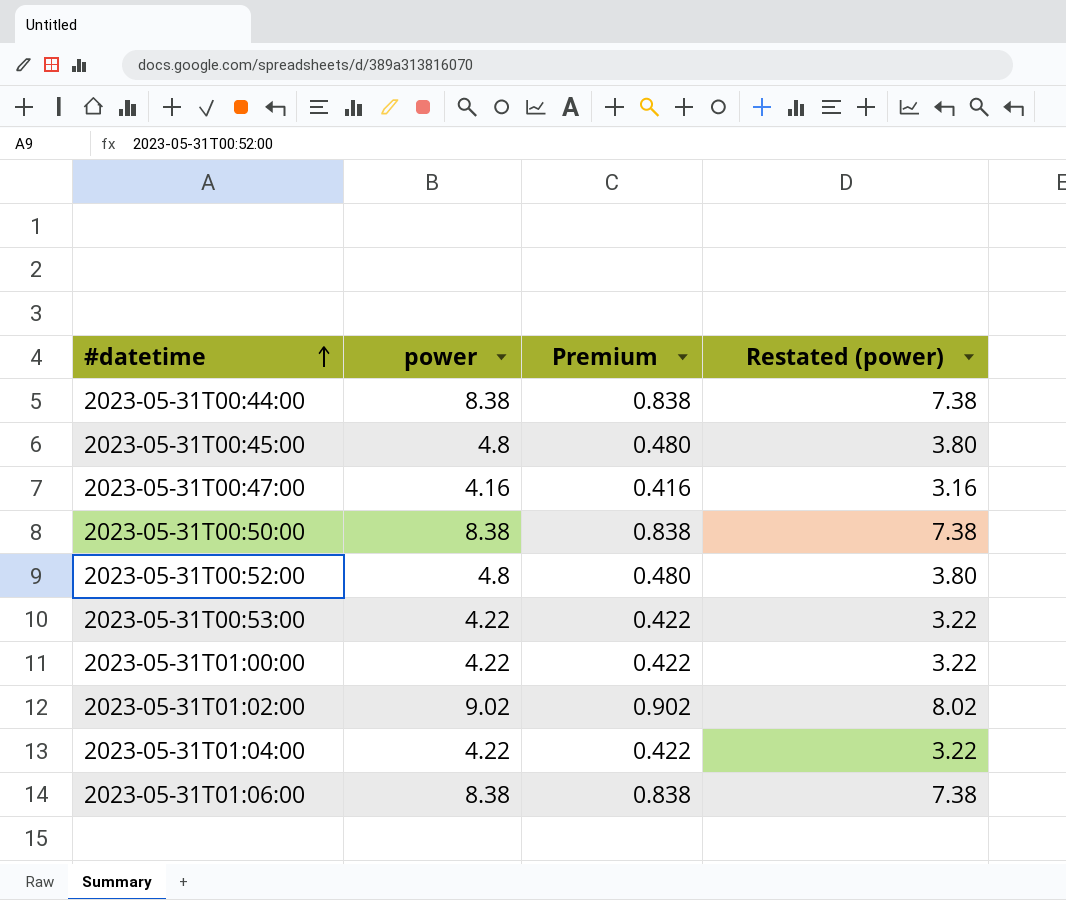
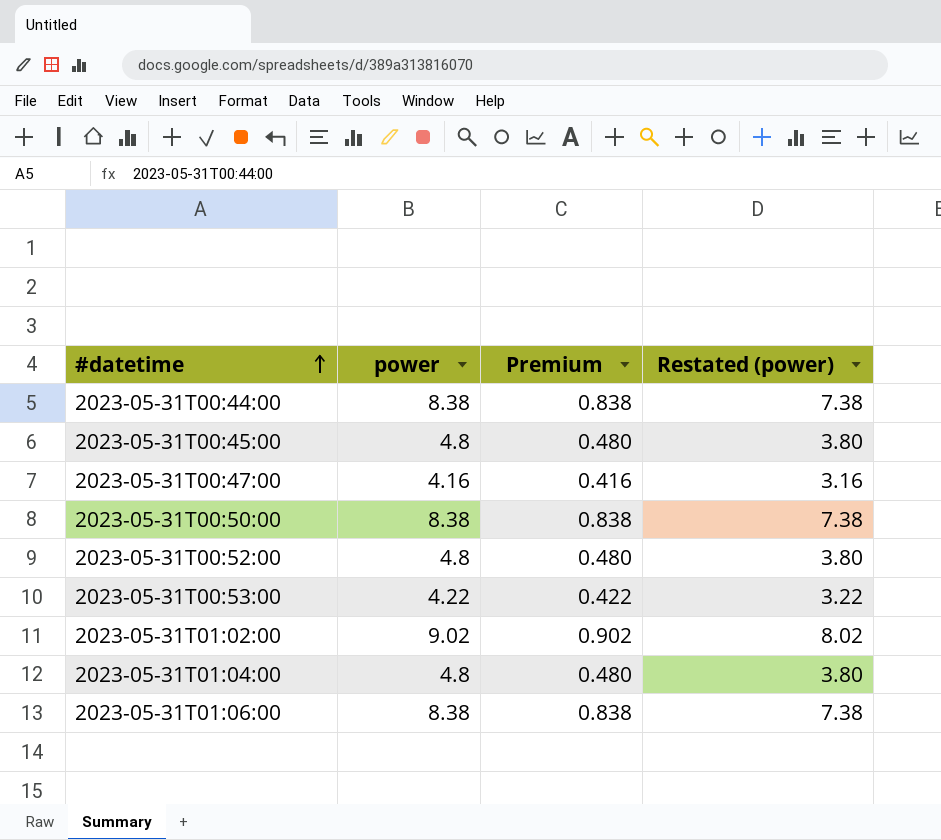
row 2023-05-31T01:00:00: 4.22 | 0.422 | 3.22 -> none
2023-05-31T01:04:00 | power: 4.22 -> 4.8
2023-05-31T01:04:00 | Premium: 0.422 -> 0.480
2023-05-31T01:04:00 | Restated (power): 3.22 -> 3.80

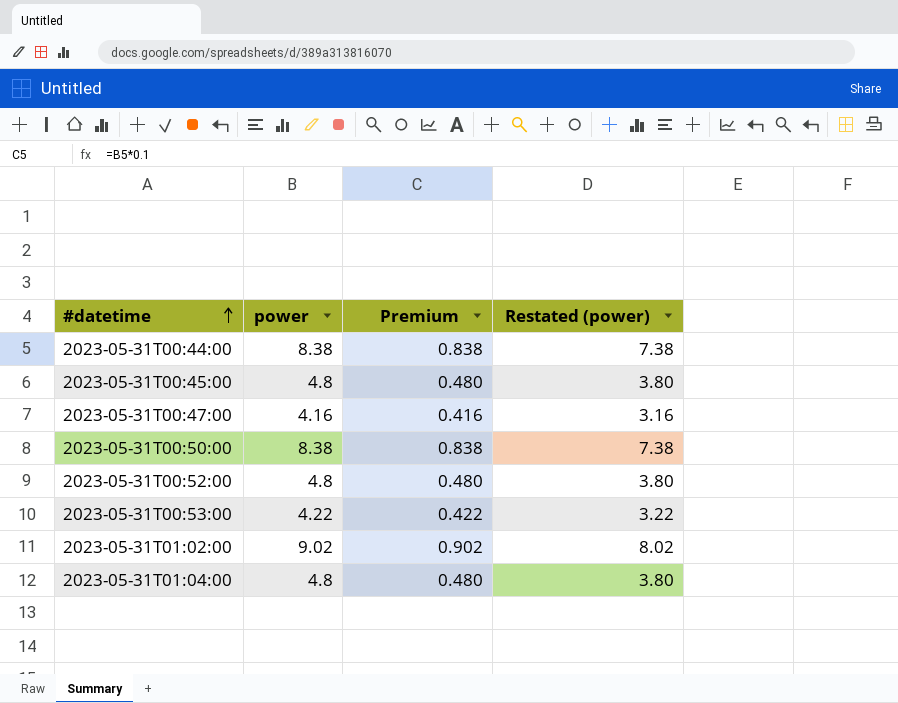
row 2023-05-31T01:06:00: 8.38 | 0.838 | 7.38 -> none

